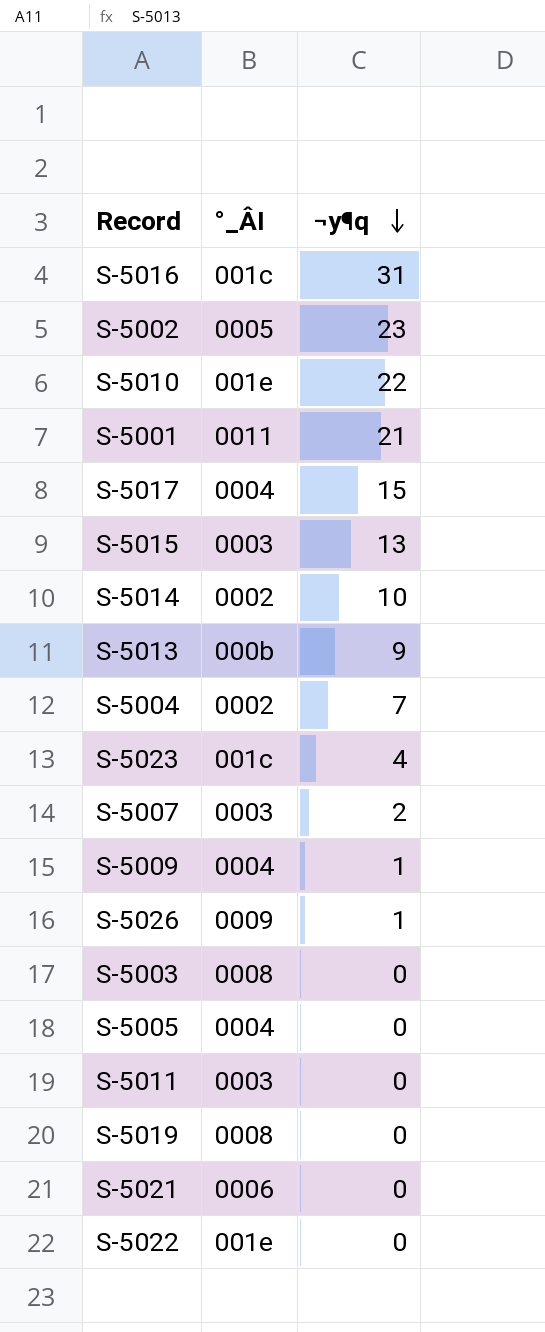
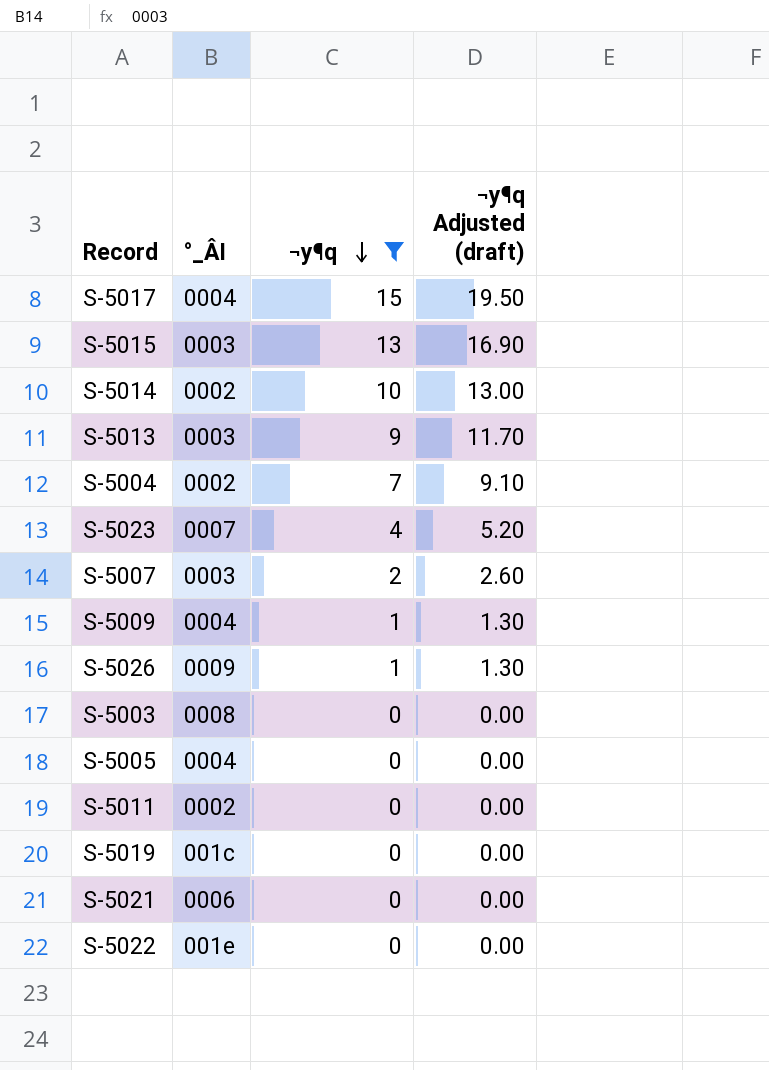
filter: none -> ¬y¶q <= 15
column ¬y¶q Adjusted (draft) | formula: none -> [¬y¶q] * 1.3
S-5013 | °_ÂI: 000b -> 0003
S-5023 | °_ÂI: 001c -> 0007
S-5011 | °_ÂI: 0003 -> 0002
S-5019 | °_ÂI: 0008 -> 001c

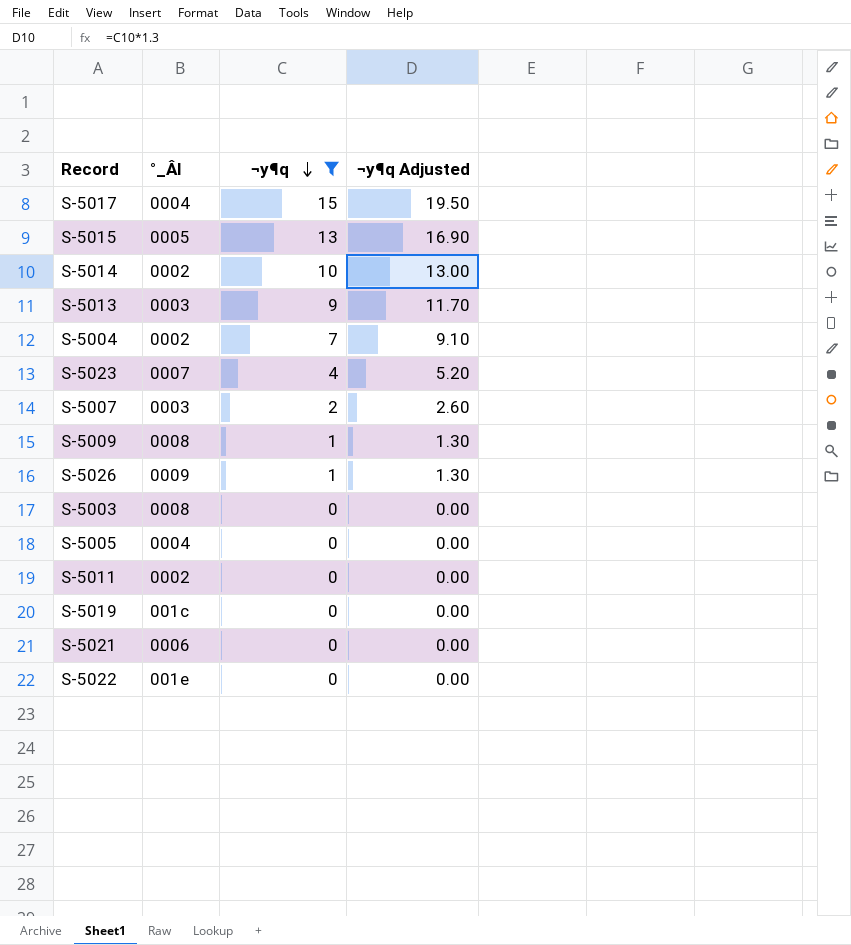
column name: ¬y¶q Adjusted (draft) -> ¬y¶q Adjusted
S-5015 | °_ÂI: 0003 -> 0005
S-5009 | °_ÂI: 0004 -> 0008

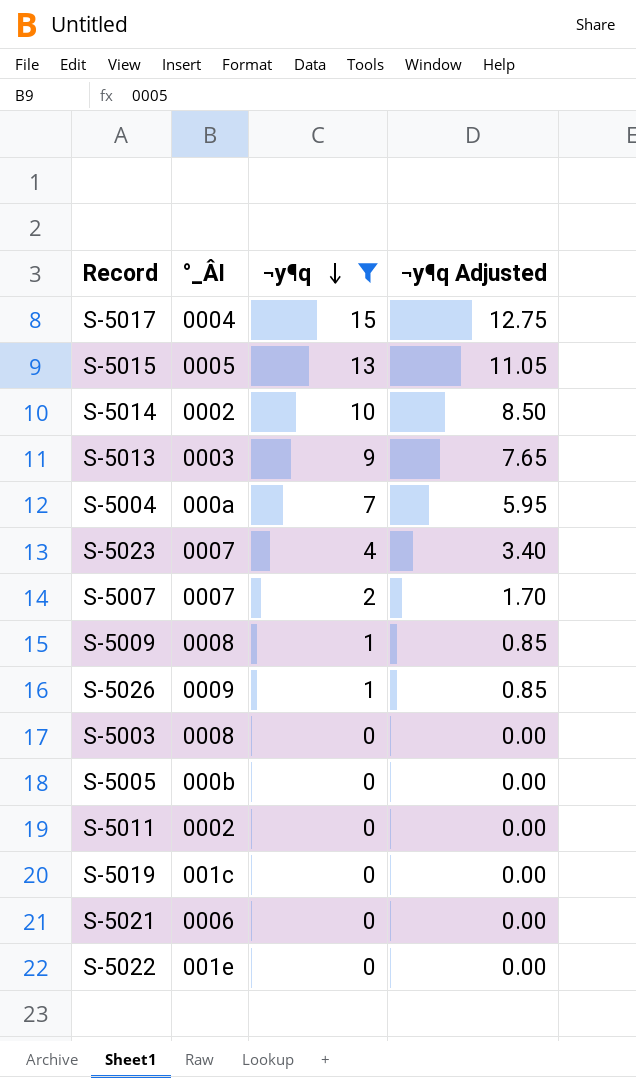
column ¬y¶q Adjusted | formula: [¬y¶q] * 1.3 -> [¬y¶q] * 0.85
S-5004 | °_ÂI: 0002 -> 000a
S-5007 | °_ÂI: 0003 -> 0007
S-5005 | °_ÂI: 0004 -> 000b

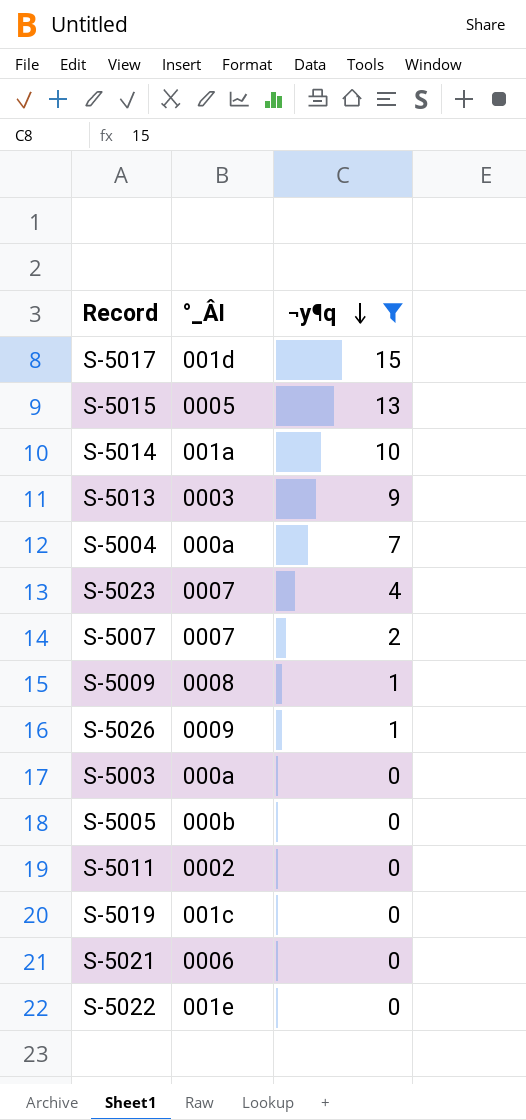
column ¬y¶q Adjusted | formula: [¬y¶q] * 0.85 -> none
S-5017 | °_ÂI: 0004 -> 001d
S-5014 | °_ÂI: 0002 -> 001a
S-5003 | °_ÂI: 0008 -> 000a

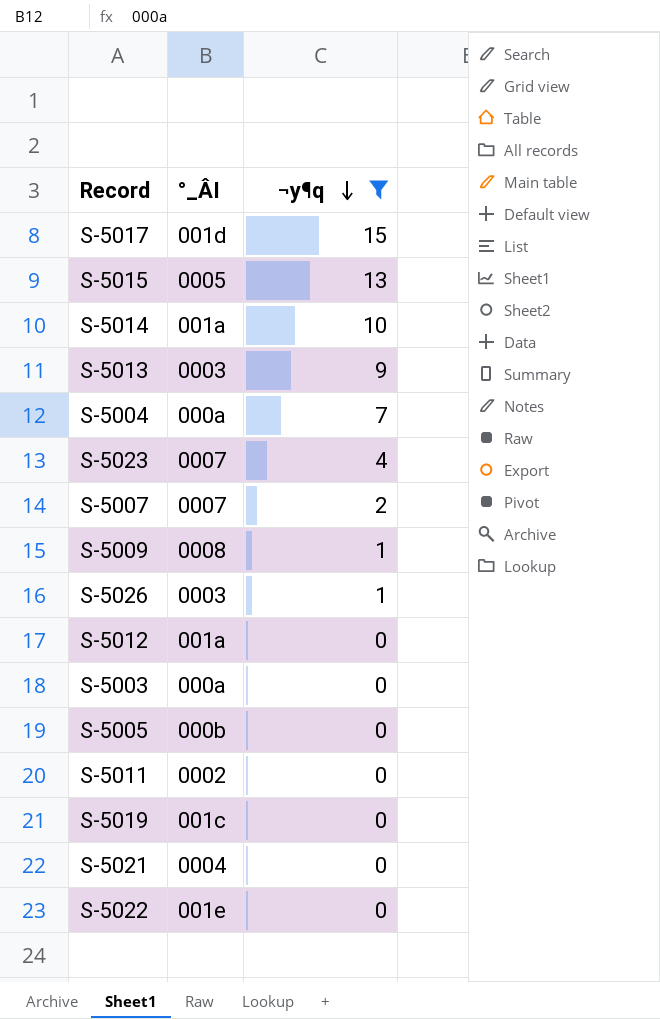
S-5026 | °_ÂI: 0009 -> 0003
row S-5012: none -> 001a | 0
S-5021 | °_ÂI: 0006 -> 0004

